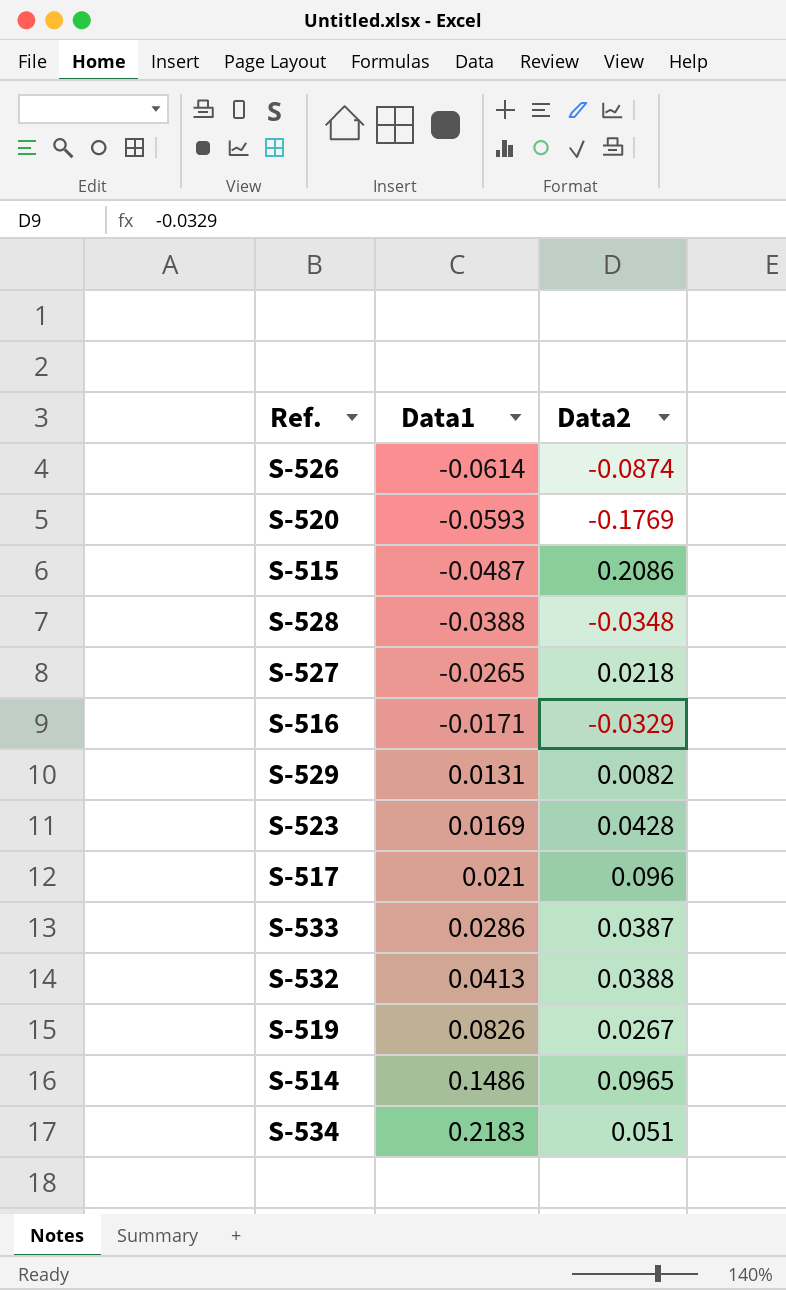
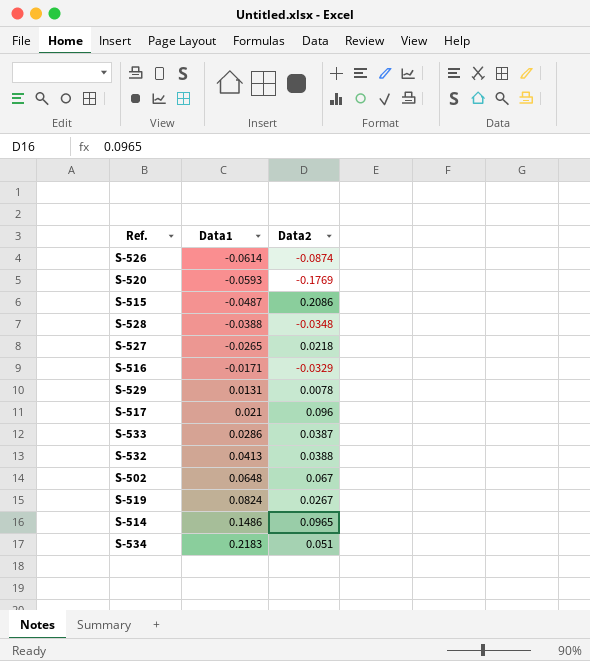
row S-523: 0.0169 | 0.0428 -> none
S-529 | Data2: 0.0082 -> 0.0078
row S-502: none -> 0.0648 | 0.067
S-519 | Data1: 0.0826 -> 0.0824

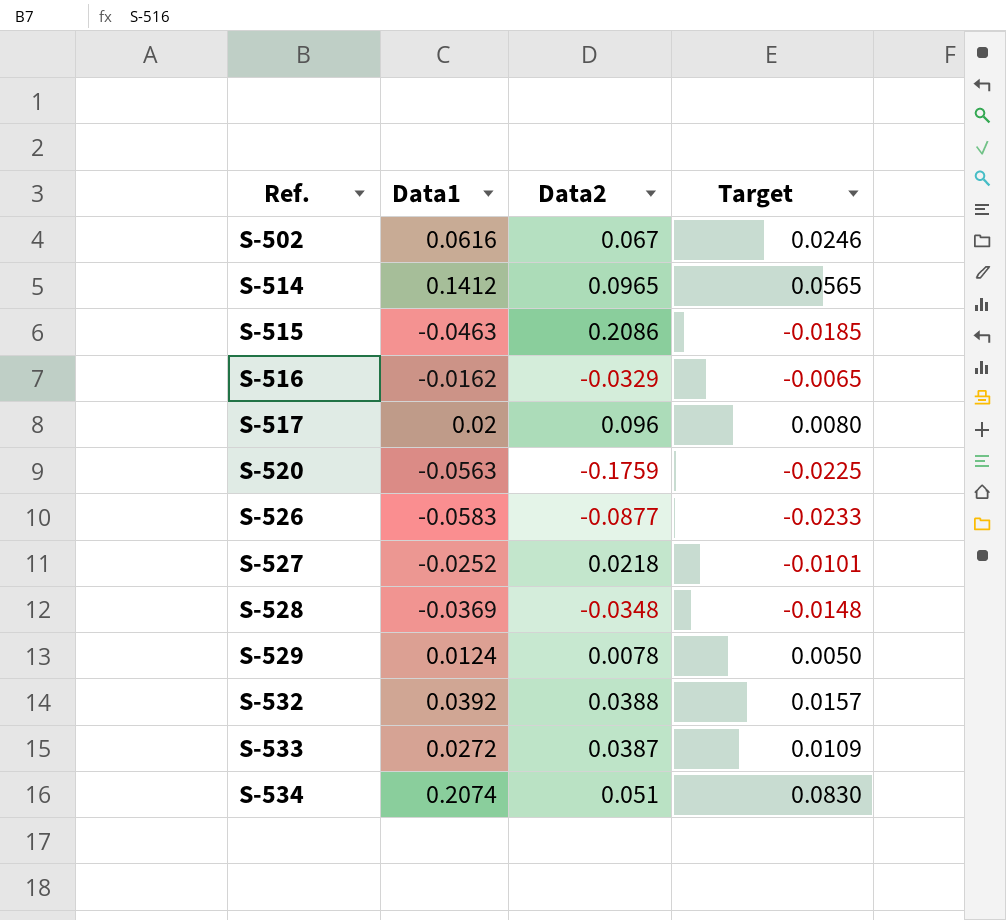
row order: Data1 ascending -> Ref. ascending
column Target | formula: none -> [Data1] * 0.4
row S-519: 0.0824 | 0.0267 -> none
S-502 | Data1: 0.0648 -> 0.0616
S-514 | Data1: 0.1486 -> 0.1412
S-515 | Data1: -0.0487 -> -0.0463
S-516 | Data1: -0.0171 -> -0.0162
S-517 | Data1: 0.021 -> 0.02
S-520 | Data1: -0.0593 -> -0.0563
S-520 | Data2: -0.1769 -> -0.1759
S-526 | Data1: -0.0614 -> -0.0583
S-526 | Data2: -0.0874 -> -0.0877
S-527 | Data1: -0.0265 -> -0.0252
S-528 | Data1: -0.0388 -> -0.0369
S-529 | Data1: 0.0131 -> 0.0124
S-532 | Data1: 0.0413 -> 0.0392
S-533 | Data1: 0.0286 -> 0.0272
S-534 | Data1: 0.2183 -> 0.2074

